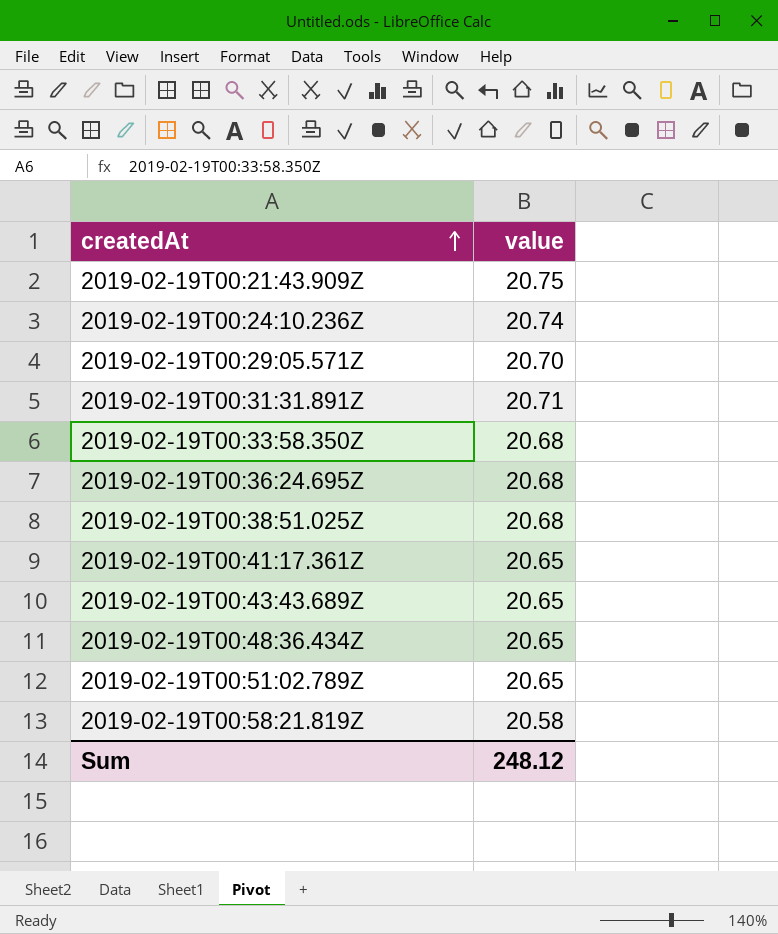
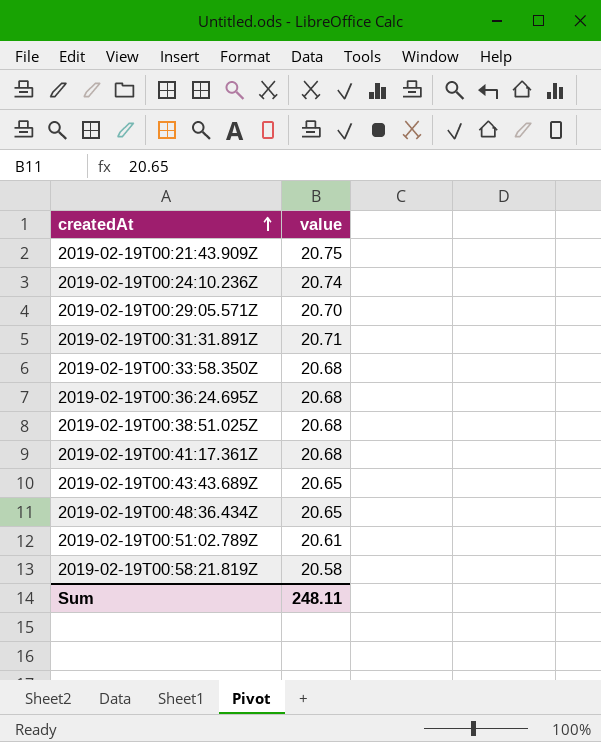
2019-02-19T00:41:17.361Z | value: 20.65 -> 20.68
2019-02-19T00:51:02.789Z | value: 20.65 -> 20.61
Sum | value: 248.12 -> 248.11

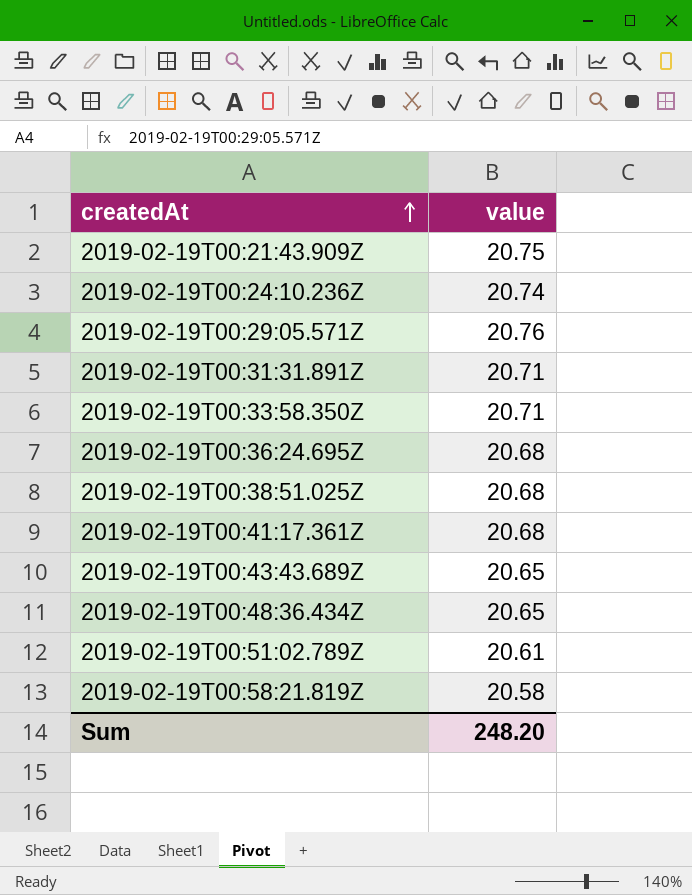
2019-02-19T00:29:05.571Z | value: 20.70 -> 20.76
2019-02-19T00:33:58.350Z | value: 20.68 -> 20.71
Sum | value: 248.11 -> 248.20

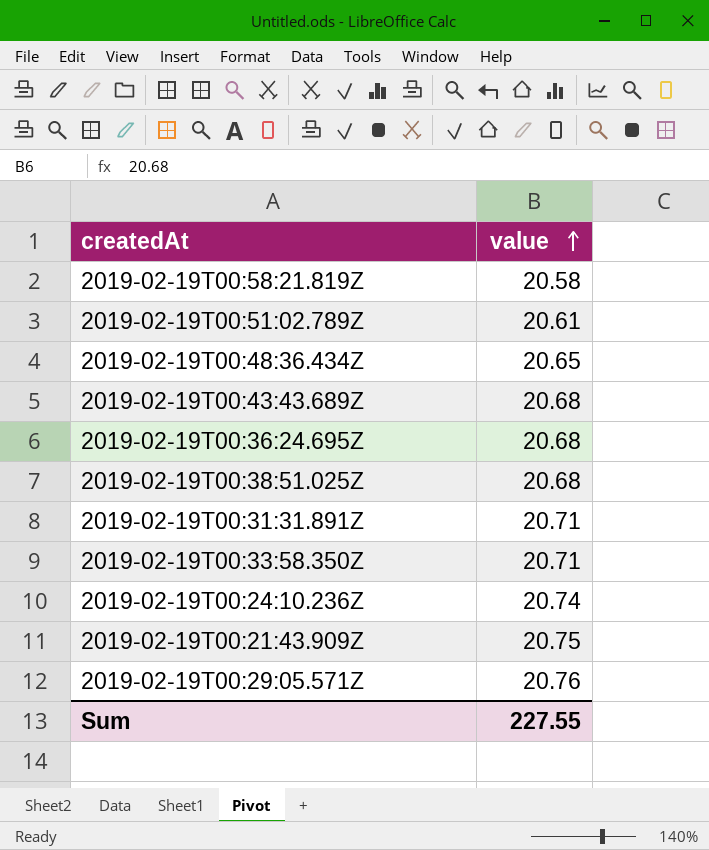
row order: createdAt ascending -> value ascending
row 2019-02-19T00:41:17.361Z: 20.68 -> none
2019-02-19T00:43:43.689Z | value: 20.65 -> 20.68
Sum | value: 248.20 -> 227.55

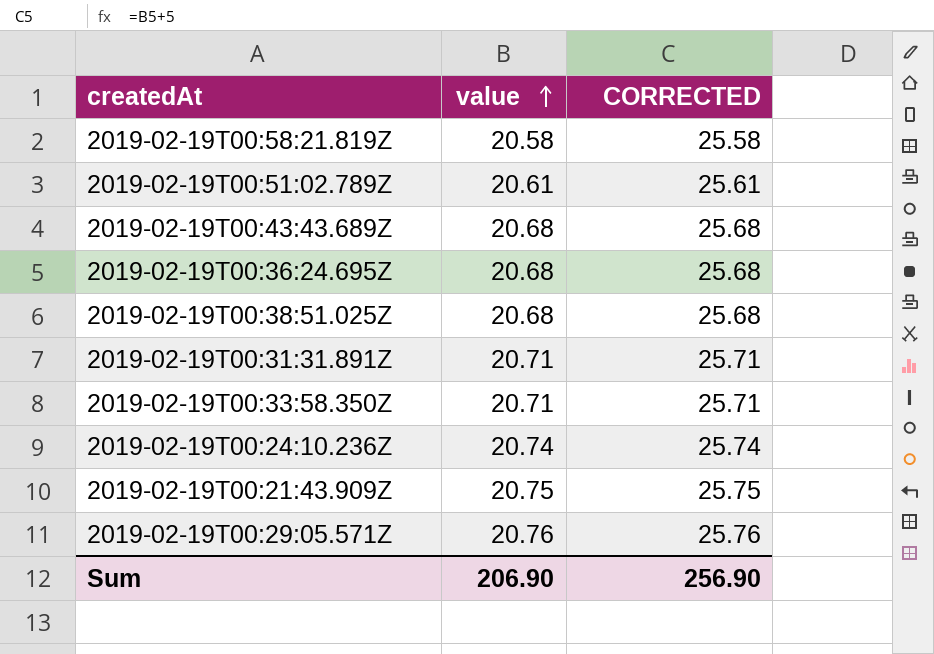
column CORRECTED | formula: none -> [value] + 5
row 2019-02-19T00:48:36.434Z: 20.65 -> none
Sum | value: 227.55 -> 206.90

